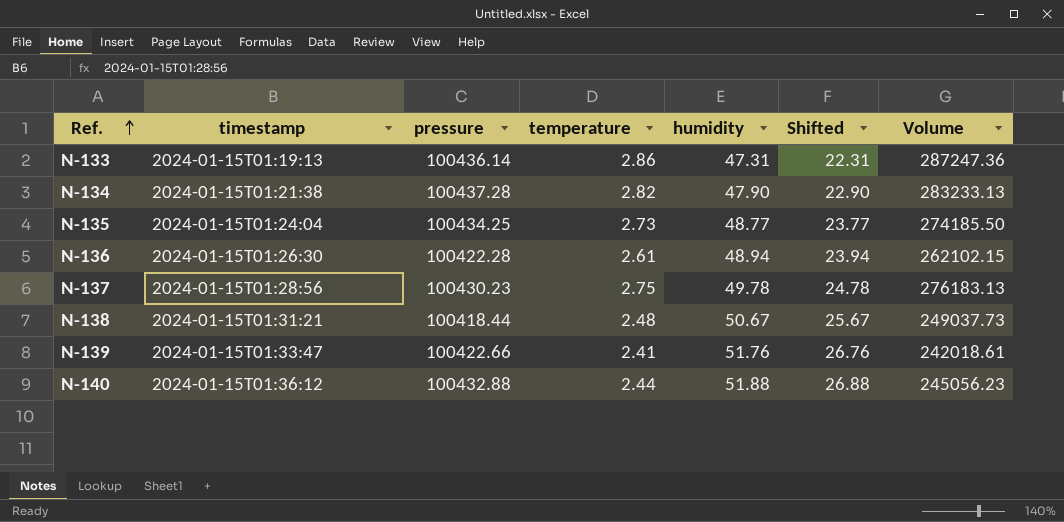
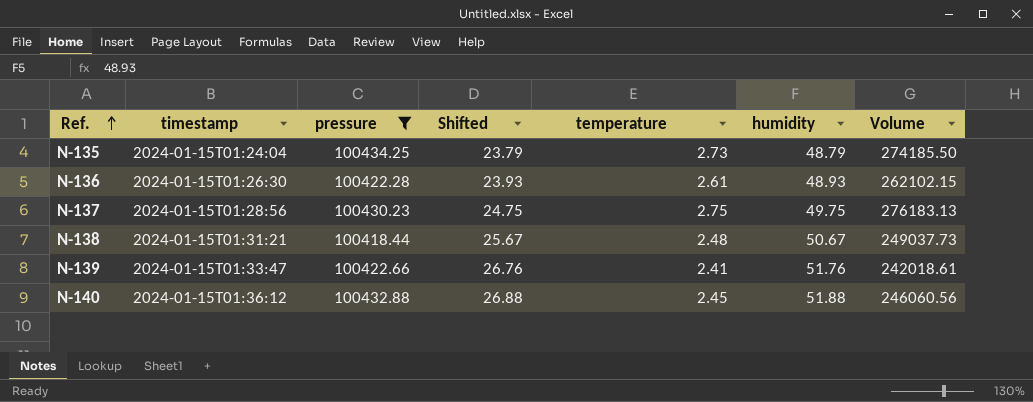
filter: none -> pressure <= 100434.25
column Shifted | position: 6 -> 4
N-135 | Shifted: 23.77 -> 23.79
N-135 | humidity: 48.77 -> 48.79
N-136 | Shifted: 23.94 -> 23.93
N-136 | humidity: 48.94 -> 48.93
N-137 | Shifted: 24.78 -> 24.75
N-137 | humidity: 49.78 -> 49.75
N-140 | temperature: 2.44 -> 2.45
N-140 | Volume: 245056.23 -> 246060.56

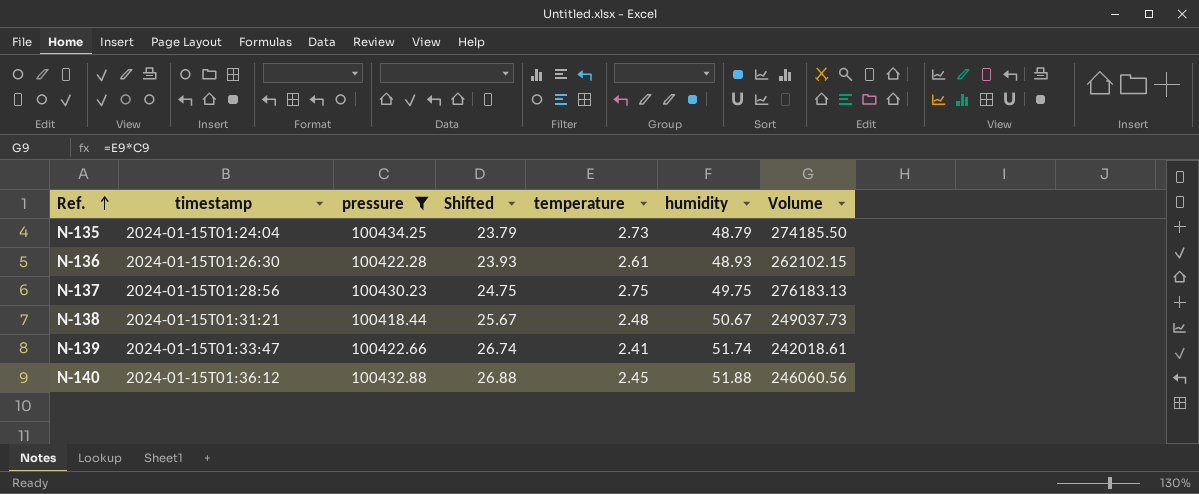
N-139 | Shifted: 26.76 -> 26.74
N-139 | humidity: 51.76 -> 51.74

